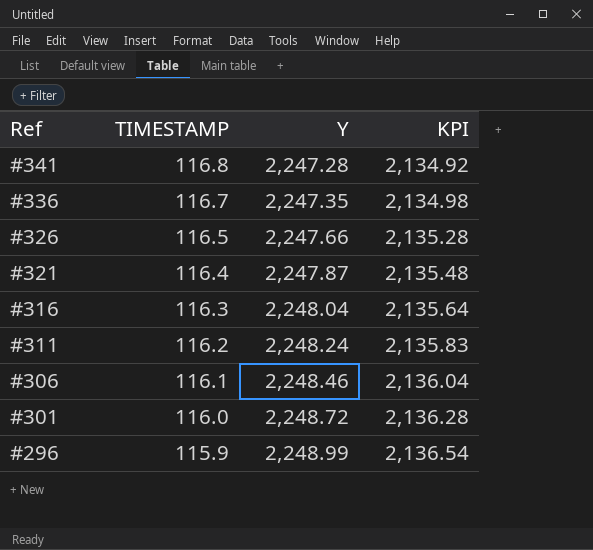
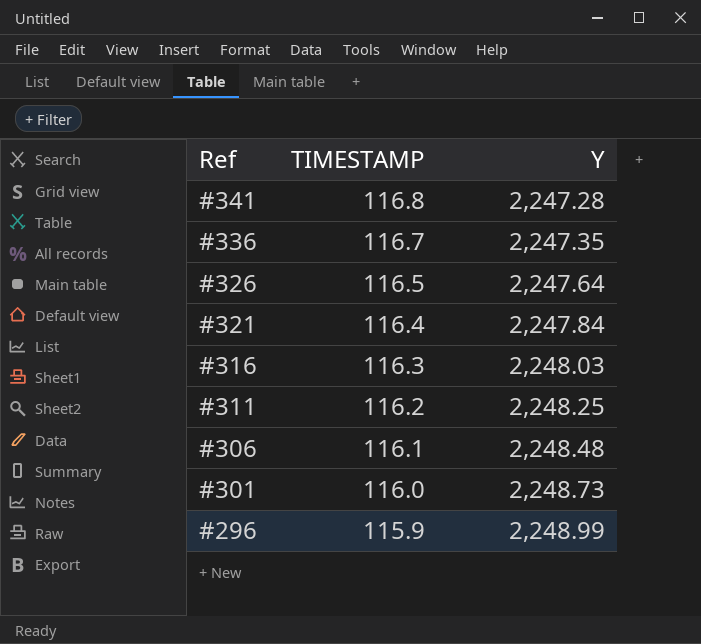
column KPI | formula: [Y] * 0.95 -> none
#326 | Y: 2,247.66 -> 2,247.64
#321 | Y: 2,247.87 -> 2,247.84
#316 | Y: 2,248.04 -> 2,248.03
#311 | Y: 2,248.24 -> 2,248.25
#306 | Y: 2,248.46 -> 2,248.48
#301 | Y: 2,248.72 -> 2,248.73

